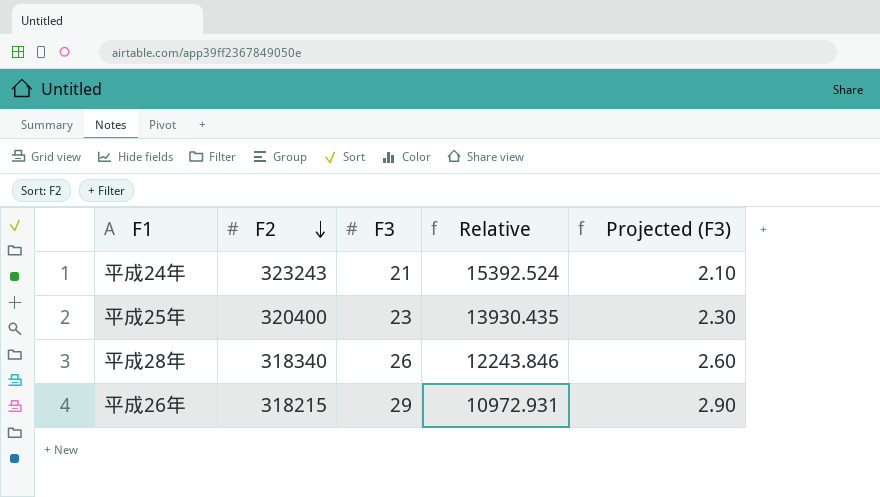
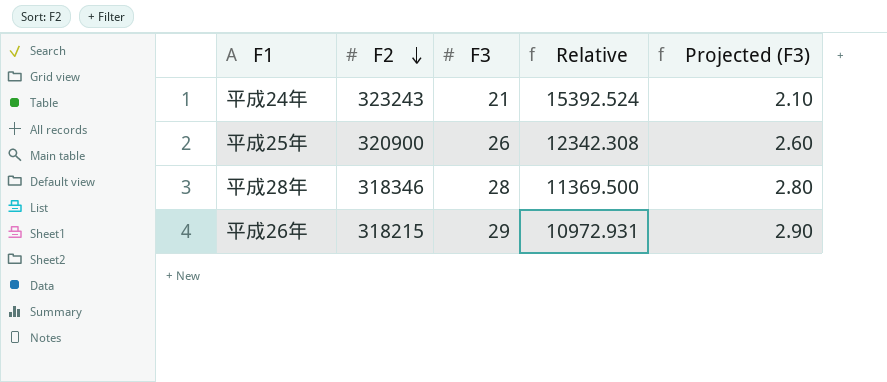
平成25年 | F2: 320400 -> 320900
平成25年 | F3: 23 -> 26
平成25年 | Relative: 13930.435 -> 12342.308
平成25年 | Projected (F3): 2.30 -> 2.60
平成28年 | F2: 318340 -> 318346
平成28年 | F3: 26 -> 28
平成28年 | Relative: 12243.846 -> 11369.500
平成28年 | Projected (F3): 2.60 -> 2.80

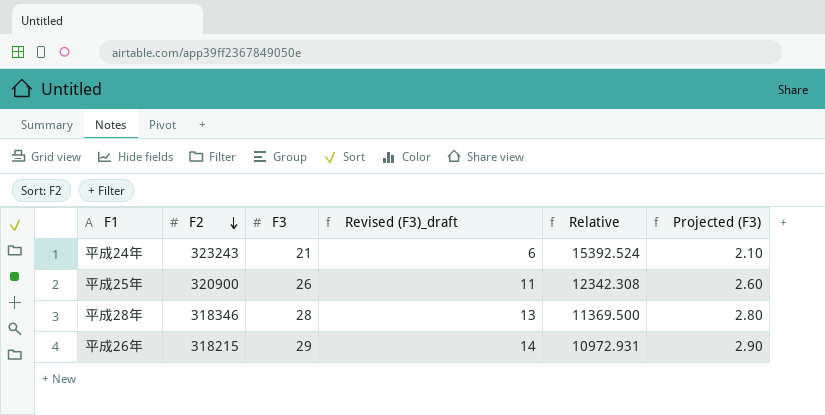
column Revised (F3)_draft | formula: none -> [F3] - 15

